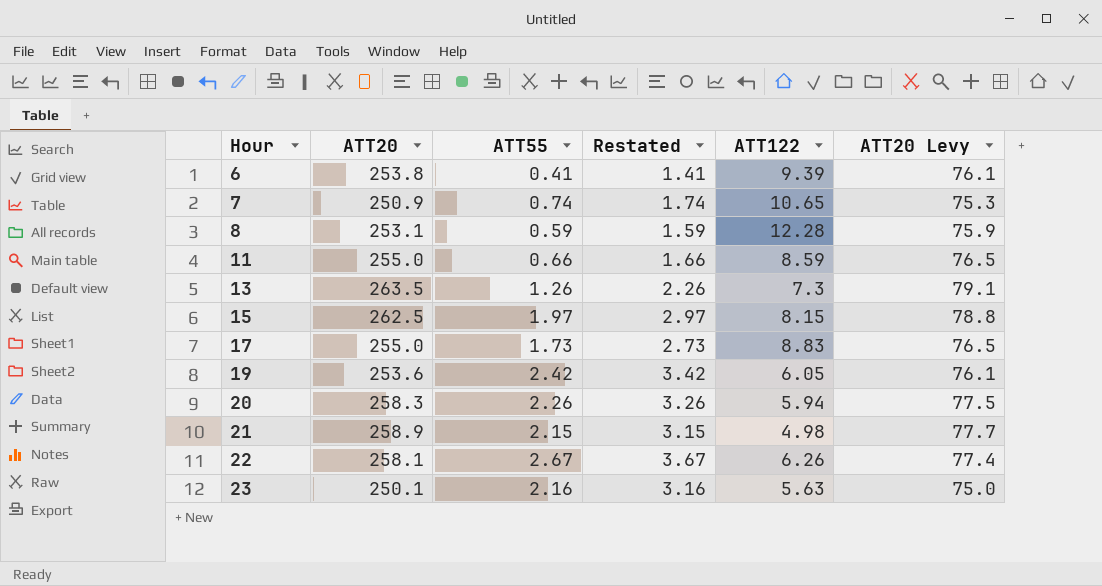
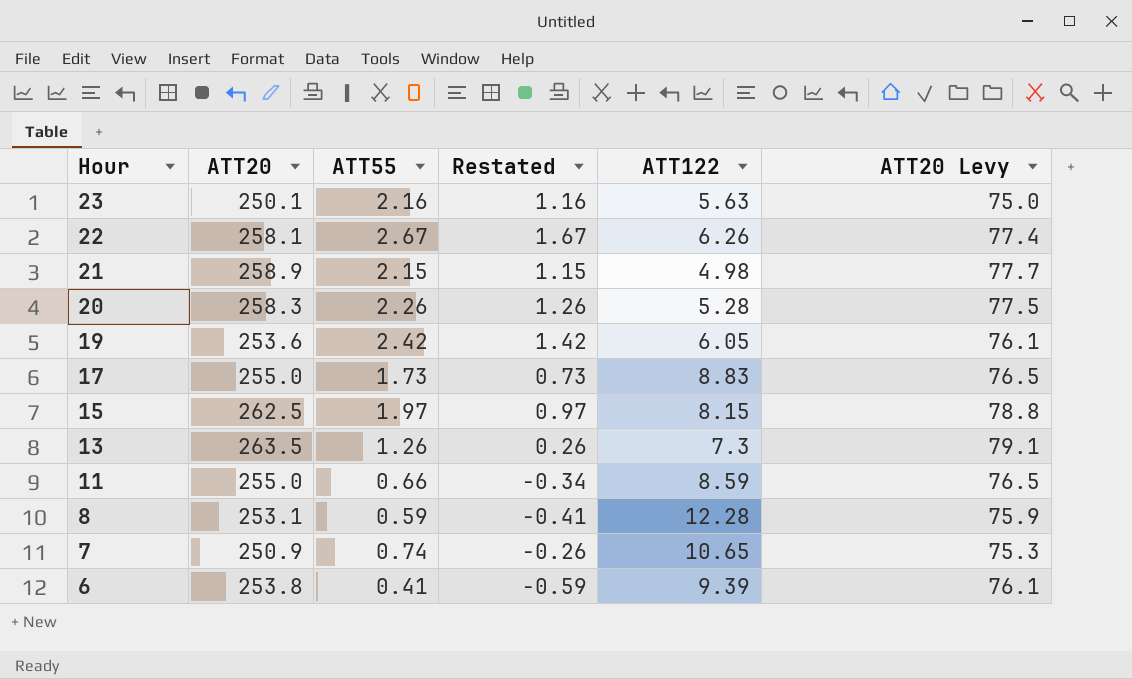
row order: Hour ascending -> Hour descending
column Restated | formula: [ATT55] + 1 -> [ATT55] - 1
20 | ATT122: 5.94 -> 5.28

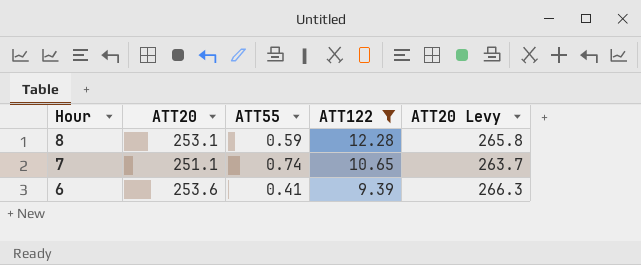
filter: none -> ATT122 >= 9.39
column Restated | formula: [ATT55] - 1 -> none
column ATT20 Levy | formula: [ATT20] * 0.3 -> [ATT20] * 1.05
7 | ATT20: 250.9 -> 251.1
6 | ATT20: 253.8 -> 253.6

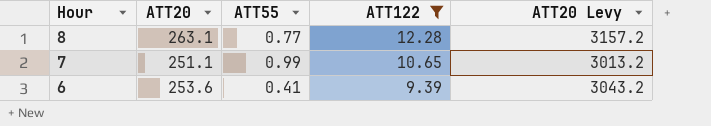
column ATT20 Levy | formula: [ATT20] * 1.05 -> [ATT20] * 12
8 | ATT20: 253.1 -> 263.1
8 | ATT55: 0.59 -> 0.77
7 | ATT55: 0.74 -> 0.99

